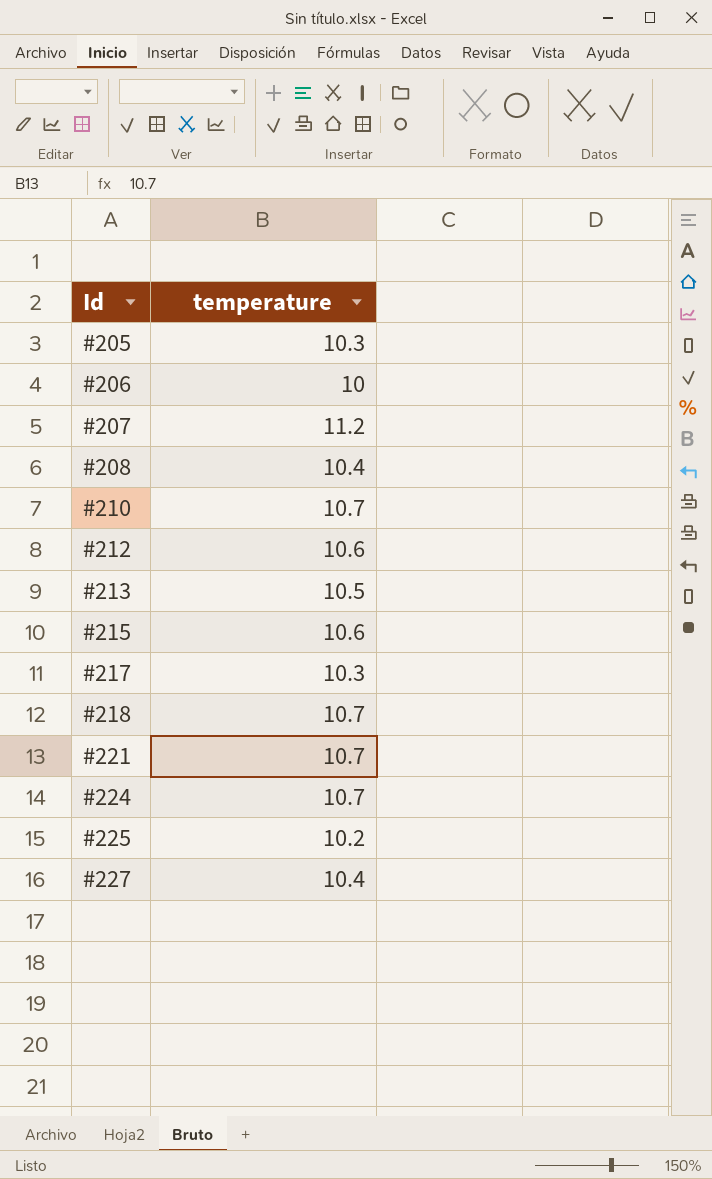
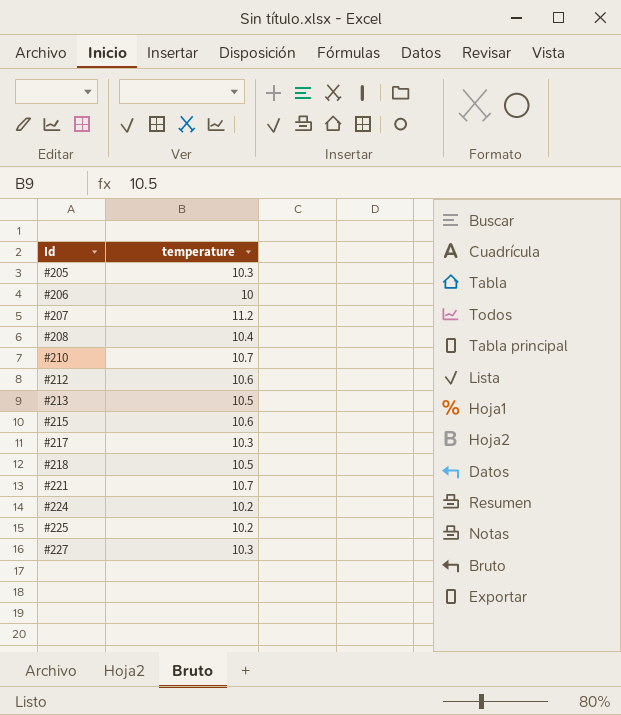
#218 | temperature: 10.7 -> 10.5
#224 | temperature: 10.7 -> 10.2
#227 | temperature: 10.4 -> 10.3

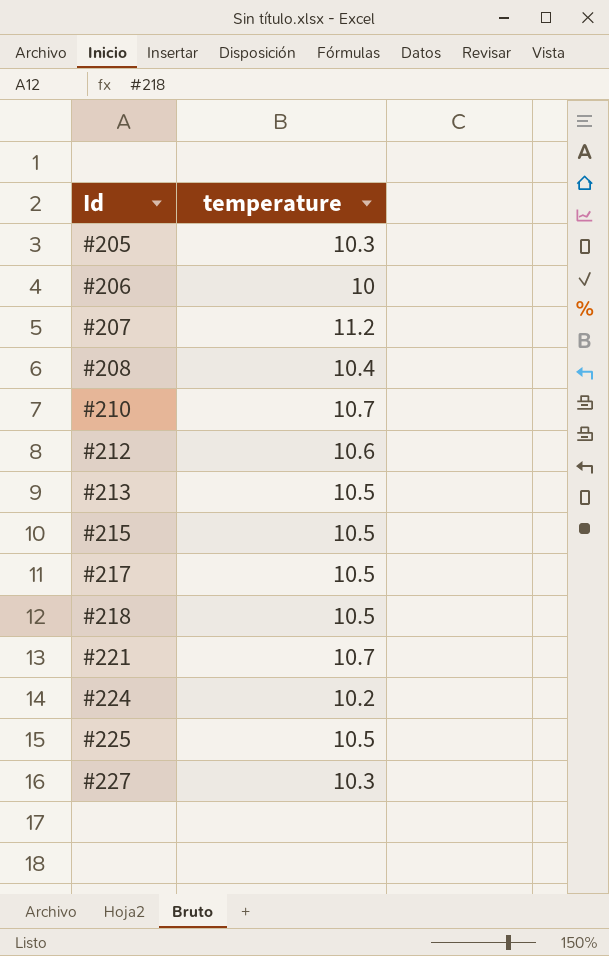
#215 | temperature: 10.6 -> 10.5
#217 | temperature: 10.3 -> 10.5
#225 | temperature: 10.2 -> 10.5

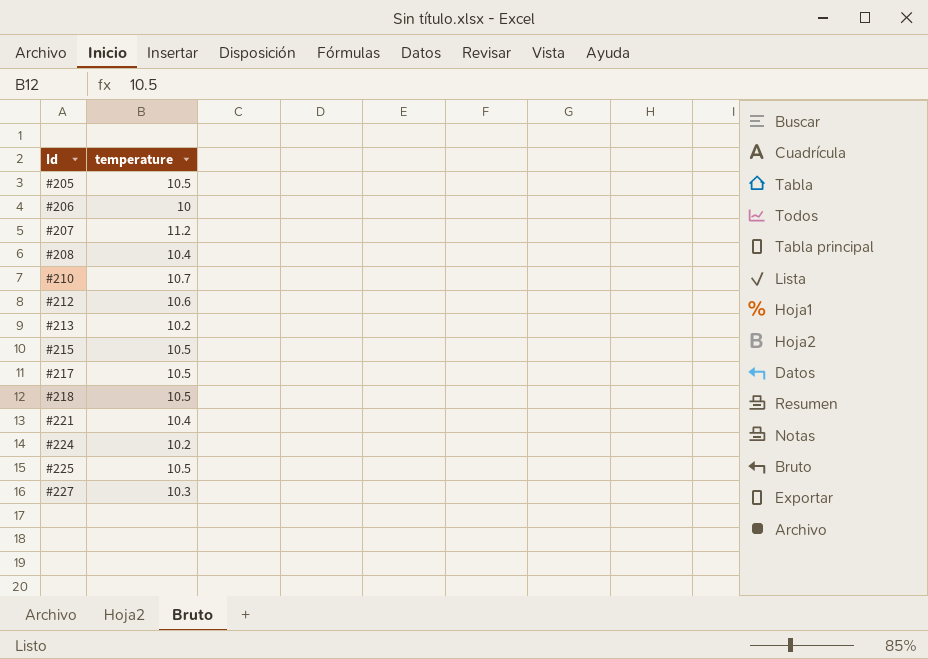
#205 | temperature: 10.3 -> 10.5
#213 | temperature: 10.5 -> 10.2
#221 | temperature: 10.7 -> 10.4

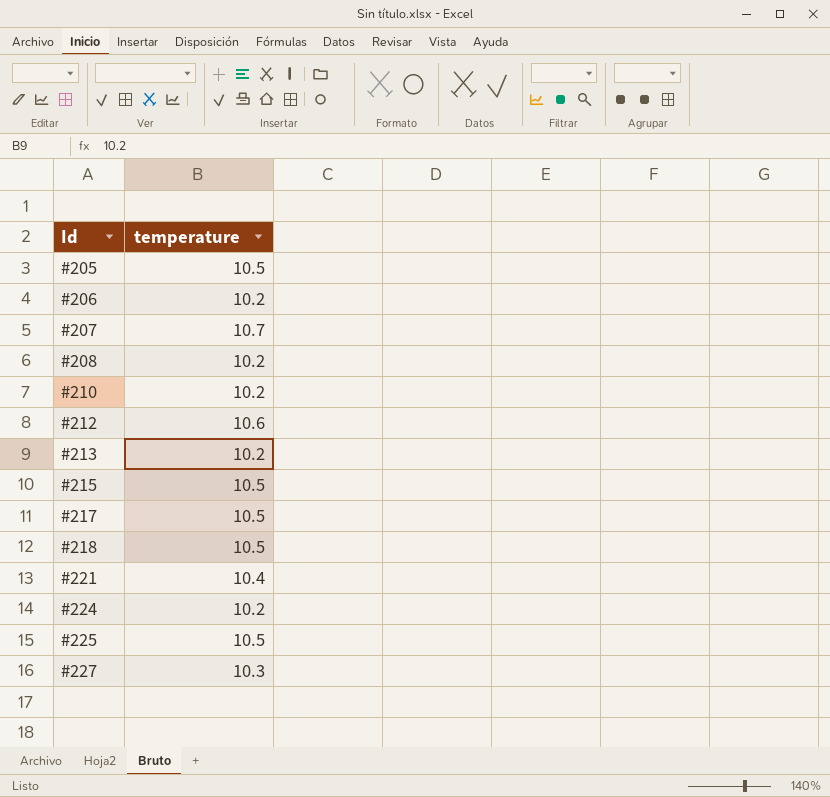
#206 | temperature: 10 -> 10.2
#207 | temperature: 11.2 -> 10.7
#208 | temperature: 10.4 -> 10.2
#210 | temperature: 10.7 -> 10.2

